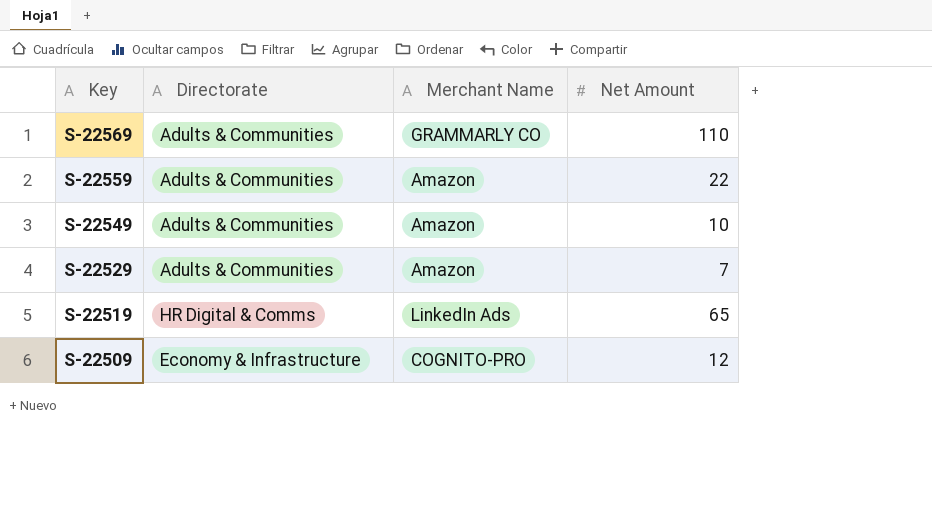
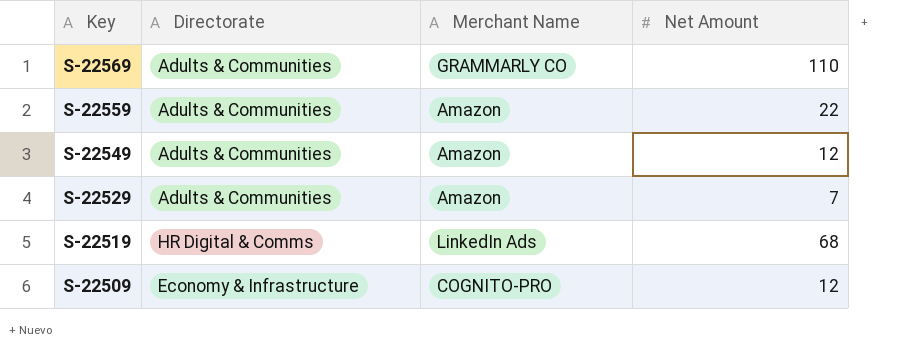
S-22549 | Net Amount: 10 -> 12
S-22519 | Net Amount: 65 -> 68

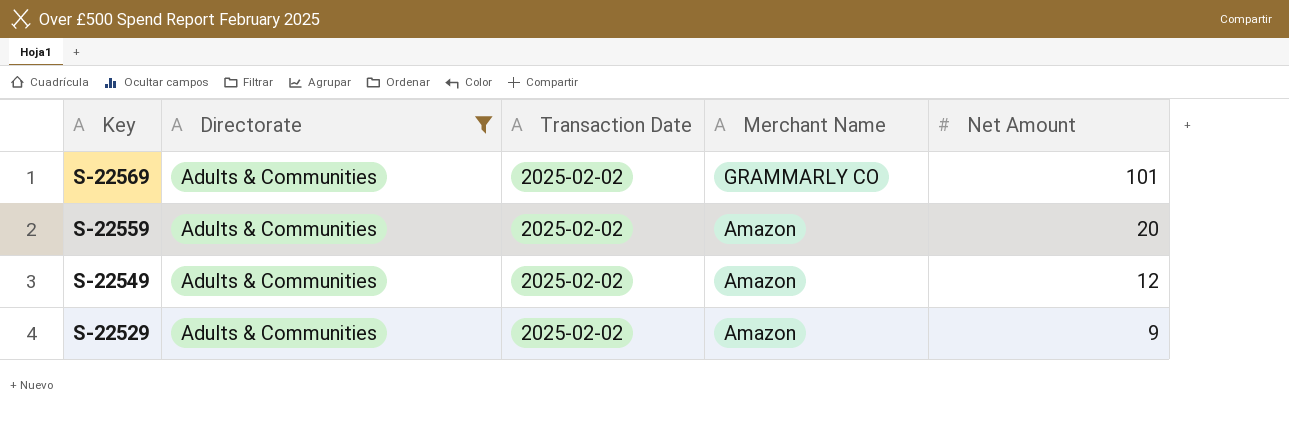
filter: none -> Directorate = Adults & Communities
column Transaction Date | position: none -> 3
S-22569 | Net Amount: 110 -> 101
S-22559 | Net Amount: 22 -> 20
S-22529 | Net Amount: 7 -> 9

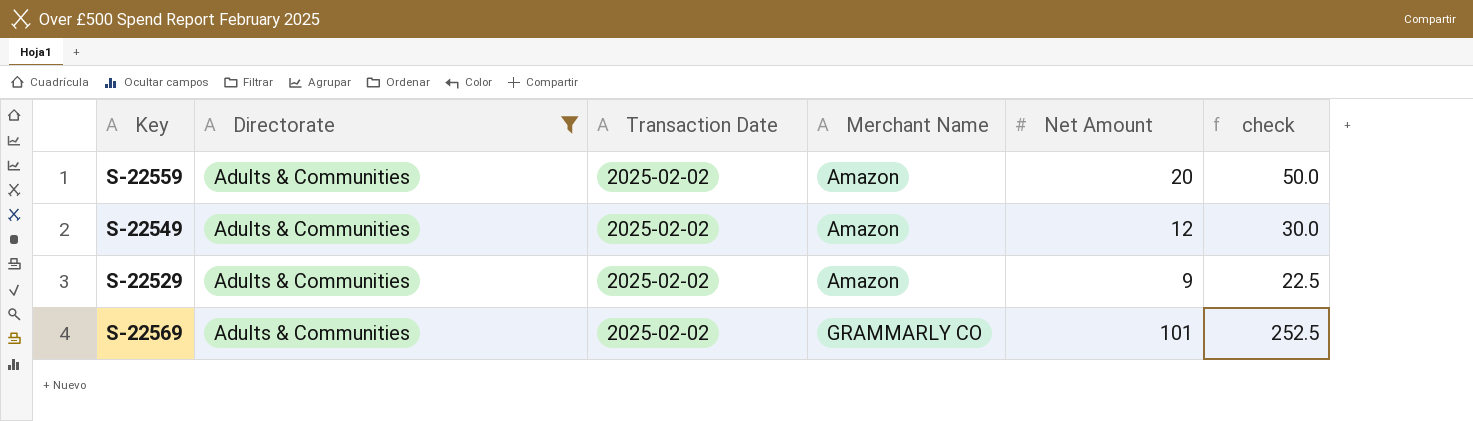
row order: Key descending -> Merchant Name ascending
column check | formula: none -> [Net Amount] * 2.5

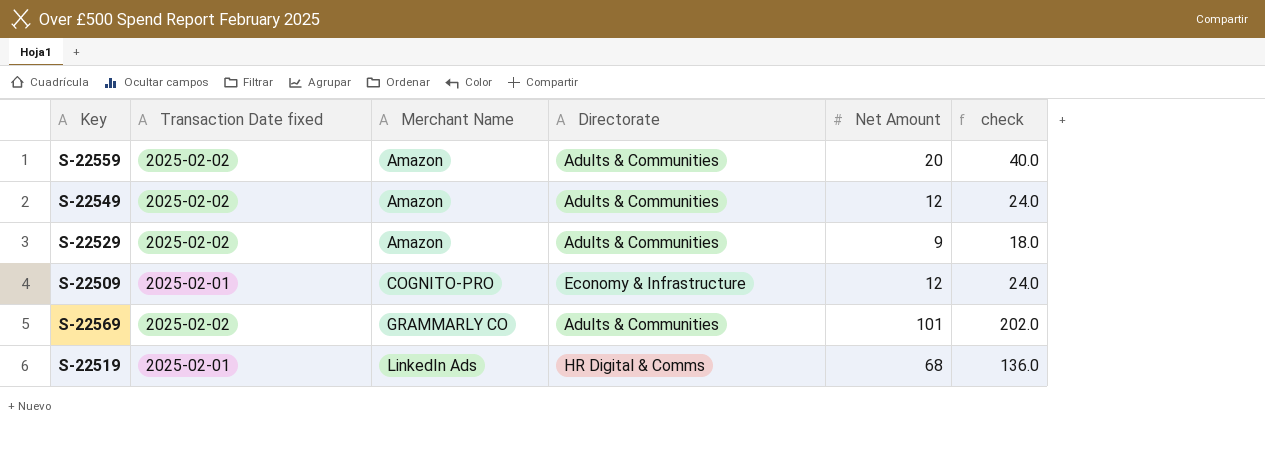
filter: Directorate = Adults & Communities -> none
column name: Transaction Date -> Transaction Date fixed
column Directorate | position: 2 -> 4
column check | formula: [Net Amount] * 2.5 -> [Net Amount] * 2

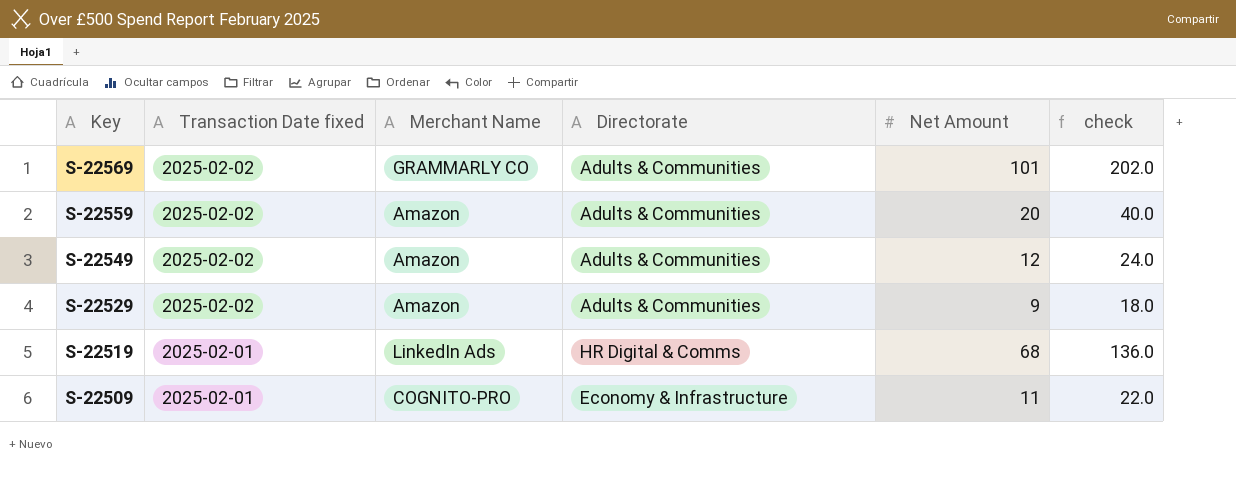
row order: Merchant Name ascending -> Key descending
S-22509 | Net Amount: 12 -> 11
S-22509 | check: 24.0 -> 22.0

